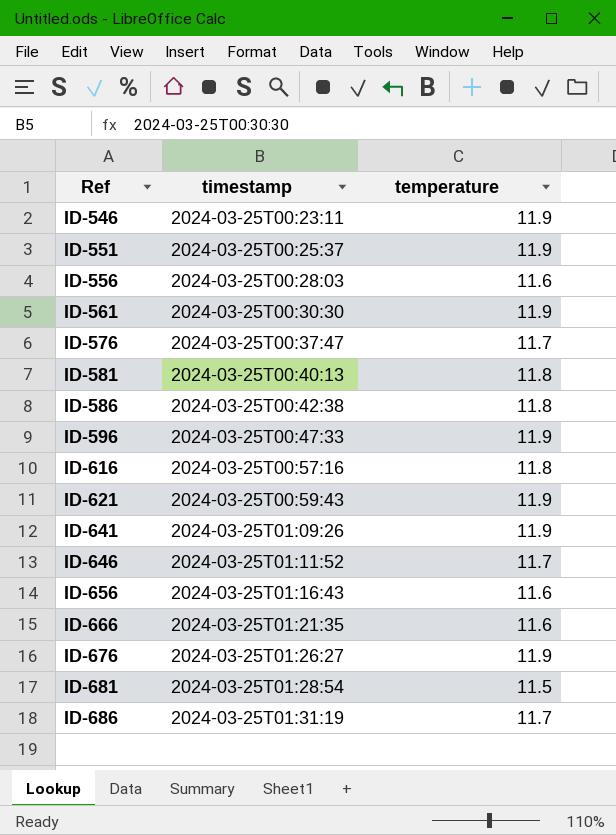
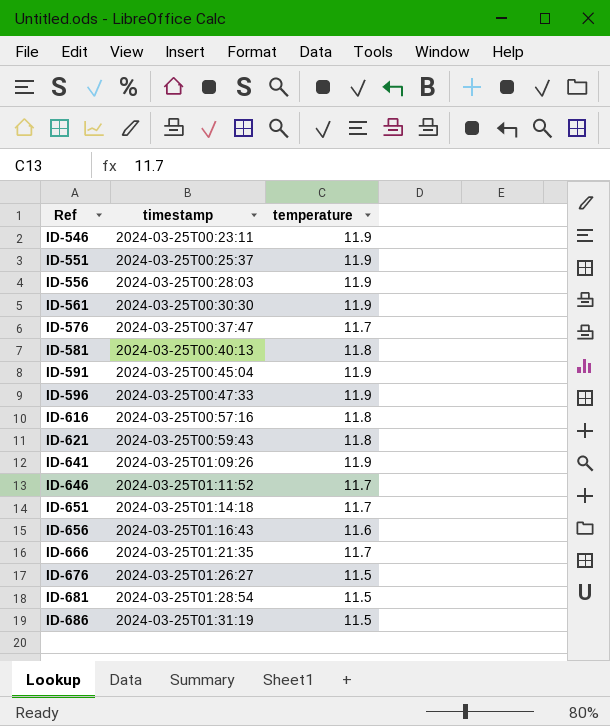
row ID-586: 2024-03-25T00:42:38 | 11.8 -> none
ID-556 | temperature: 11.6 -> 11.9
row ID-591: none -> 2024-03-25T00:45:04 | 11.9
ID-621 | temperature: 11.9 -> 11.8
row ID-651: none -> 2024-03-25T01:14:18 | 11.7
ID-666 | temperature: 11.6 -> 11.7
ID-676 | temperature: 11.9 -> 11.5
ID-686 | temperature: 11.7 -> 11.5

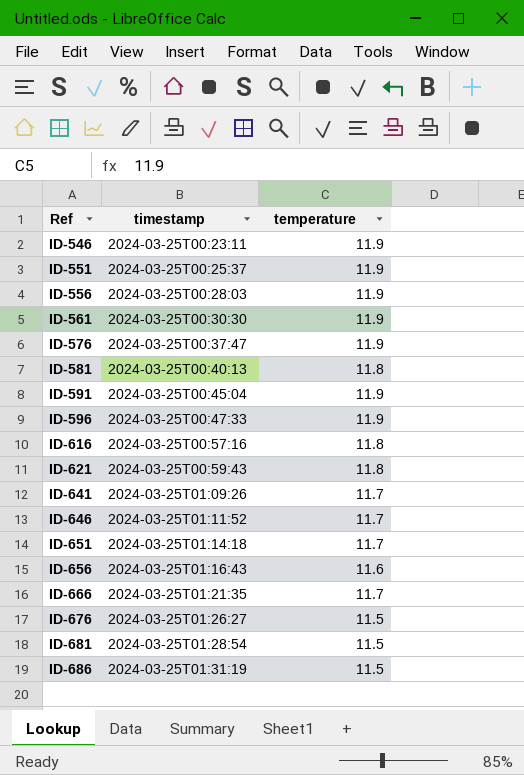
ID-576 | temperature: 11.7 -> 11.9
ID-641 | temperature: 11.9 -> 11.7

